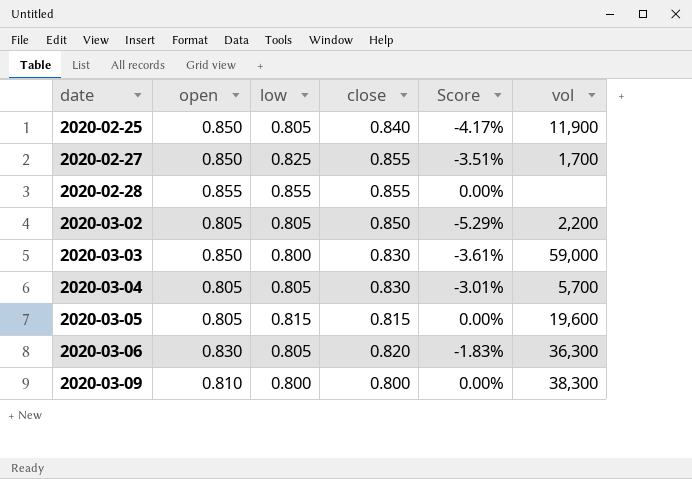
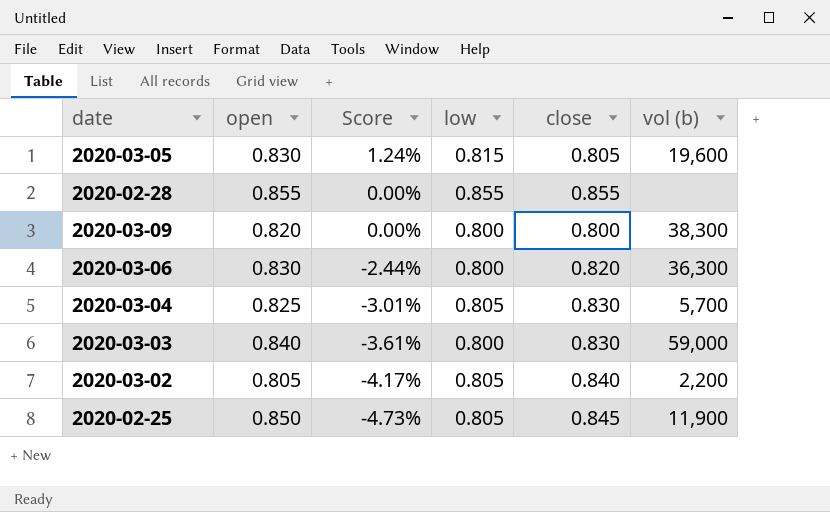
row order: date ascending -> Score descending
column Score | position: 5 -> 3
column name: vol -> vol (b)
row 2020-02-27: 0.850 | 0.825 | 0.855 | -3.51% | 1,700 -> none
2020-03-05 | open: 0.805 -> 0.830
2020-03-05 | Score: 0.00% -> 1.24%
2020-03-05 | close: 0.815 -> 0.805
2020-03-09 | open: 0.810 -> 0.820
2020-03-06 | Score: -1.83% -> -2.44%
2020-03-06 | low: 0.805 -> 0.800
2020-03-04 | open: 0.805 -> 0.825
2020-03-03 | open: 0.850 -> 0.840
2020-03-02 | Score: -5.29% -> -4.17%
2020-03-02 | close: 0.850 -> 0.840
2020-02-25 | Score: -4.17% -> -4.73%
2020-02-25 | close: 0.840 -> 0.845

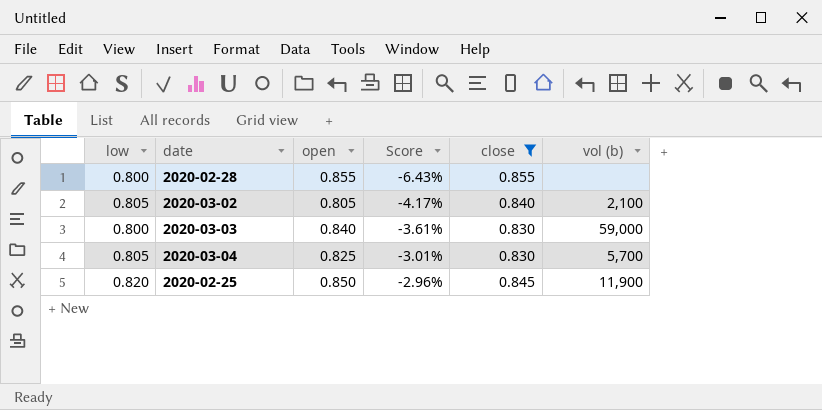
filter: none -> close >= 0.830
row order: Score descending -> Score ascending
column low | position: 4 -> 1
2020-02-28 | low: 0.855 -> 0.800
2020-02-28 | Score: 0.00% -> -6.43%
2020-03-02 | vol (b): 2,200 -> 2,100
2020-02-25 | low: 0.805 -> 0.820
2020-02-25 | Score: -4.73% -> -2.96%

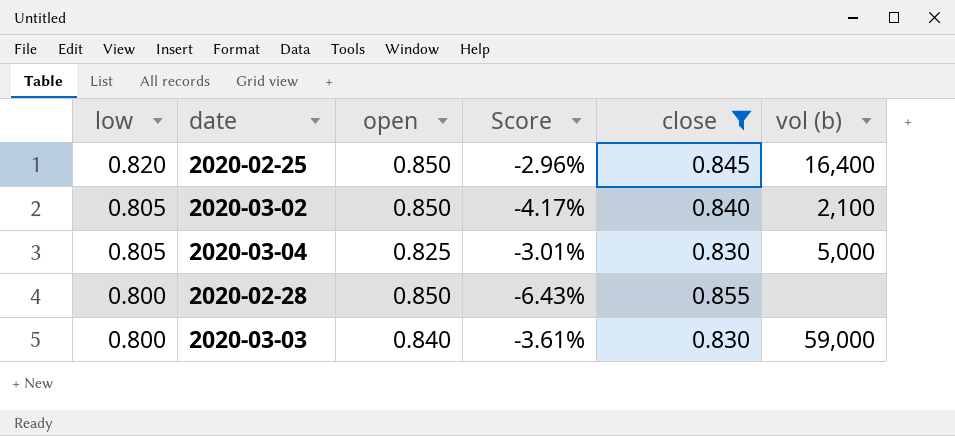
row order: Score ascending -> low descending
2020-02-25 | vol (b): 11,900 -> 16,400
2020-03-02 | open: 0.805 -> 0.850
2020-03-04 | vol (b): 5,700 -> 5,000
2020-02-28 | open: 0.855 -> 0.850

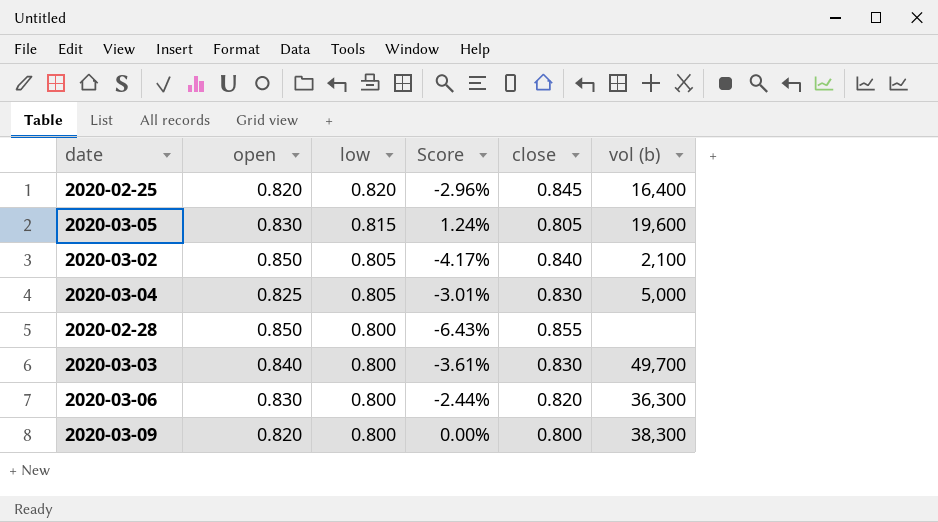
filter: close >= 0.830 -> none
column low | position: 1 -> 3
2020-02-25 | open: 0.850 -> 0.820
2020-03-03 | vol (b): 59,000 -> 49,700

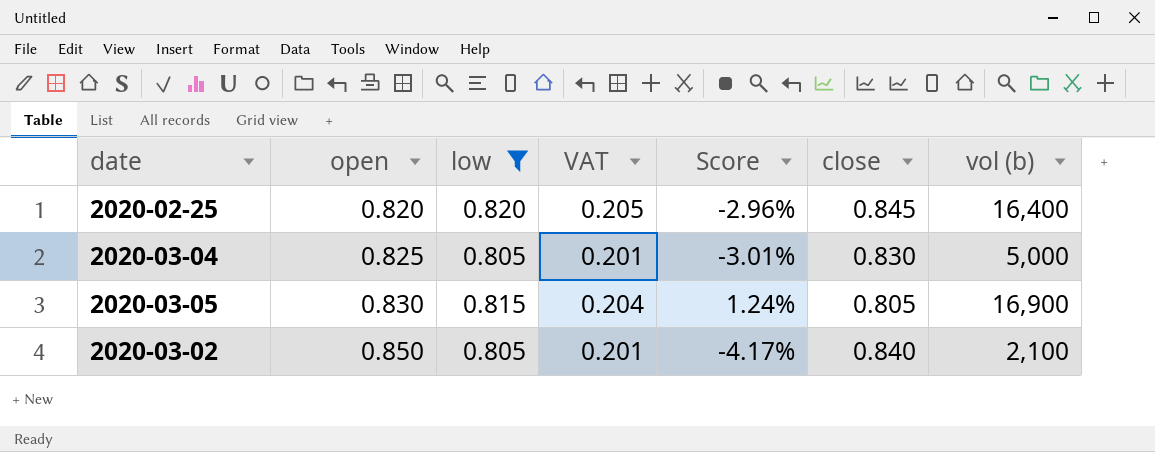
filter: none -> low != 0.800
row order: low descending -> open ascending
column VAT | formula: none -> [low] * 0.25
2020-03-05 | vol (b): 19,600 -> 16,900

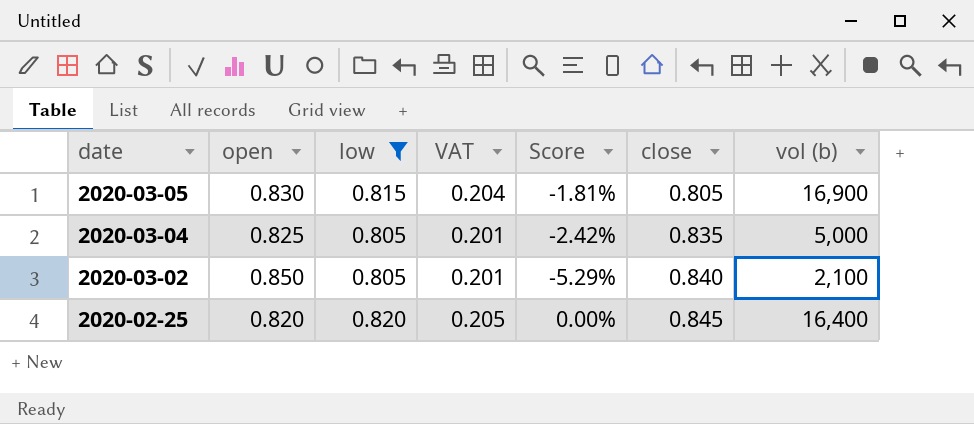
row order: open ascending -> date descending
column Score | formula: ([low] - [close]) / [close] -> ([low] - [open]) / [open]
2020-03-04 | close: 0.830 -> 0.835

